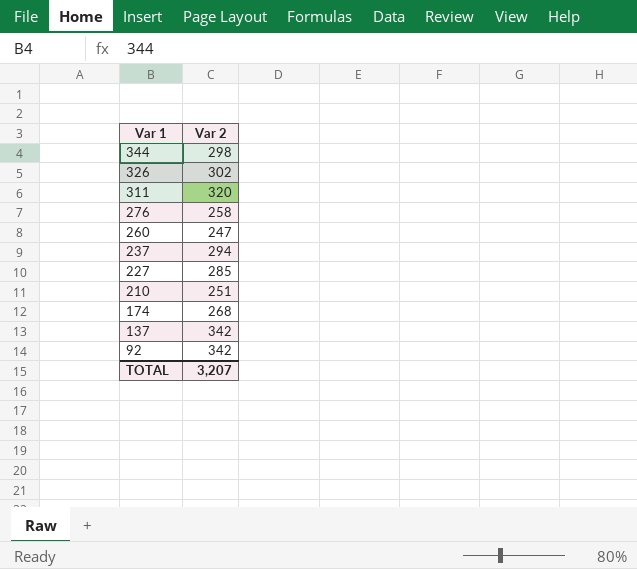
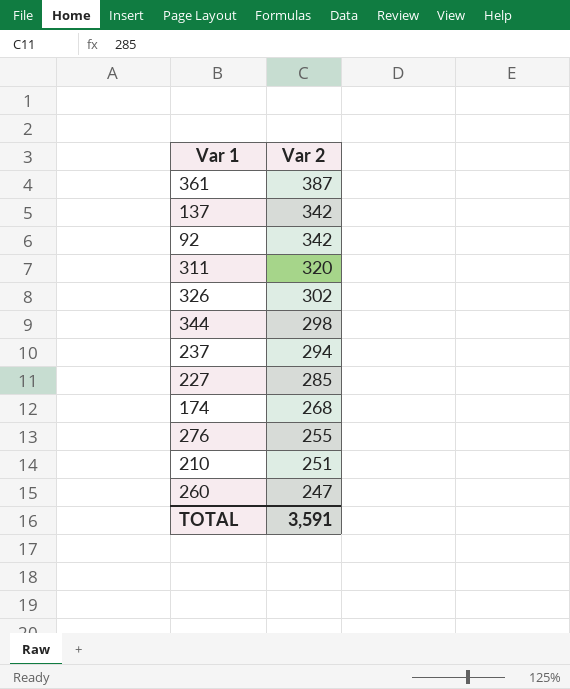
row order: Var 1 descending -> Var 2 descending
row 361: none -> 387
276 | Var 2: 258 -> 255
TOTAL | Var 2: 3,207 -> 3,591

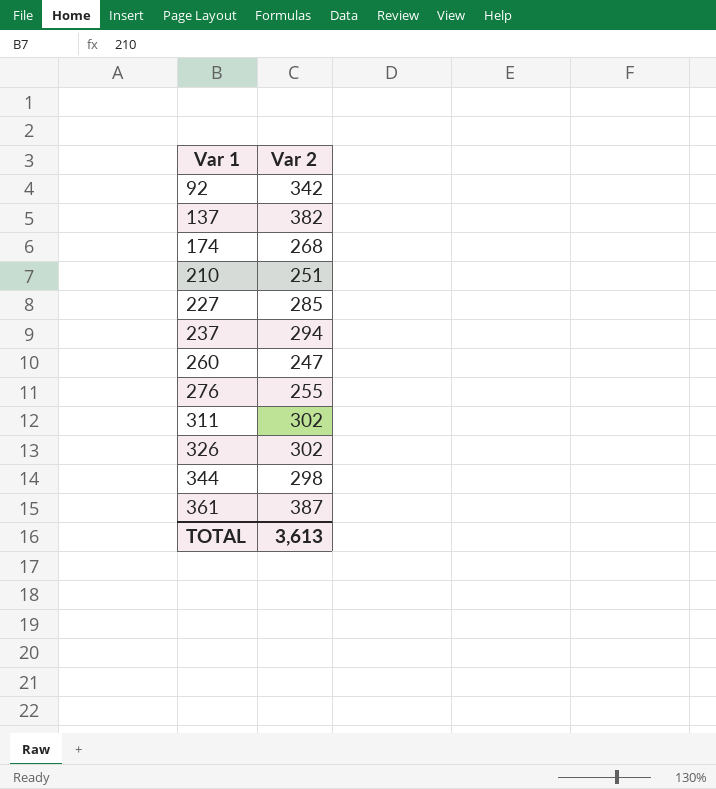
row order: Var 2 descending -> Var 1 ascending
137 | Var 2: 342 -> 382
311 | Var 2: 320 -> 302
TOTAL | Var 2: 3,591 -> 3,613

